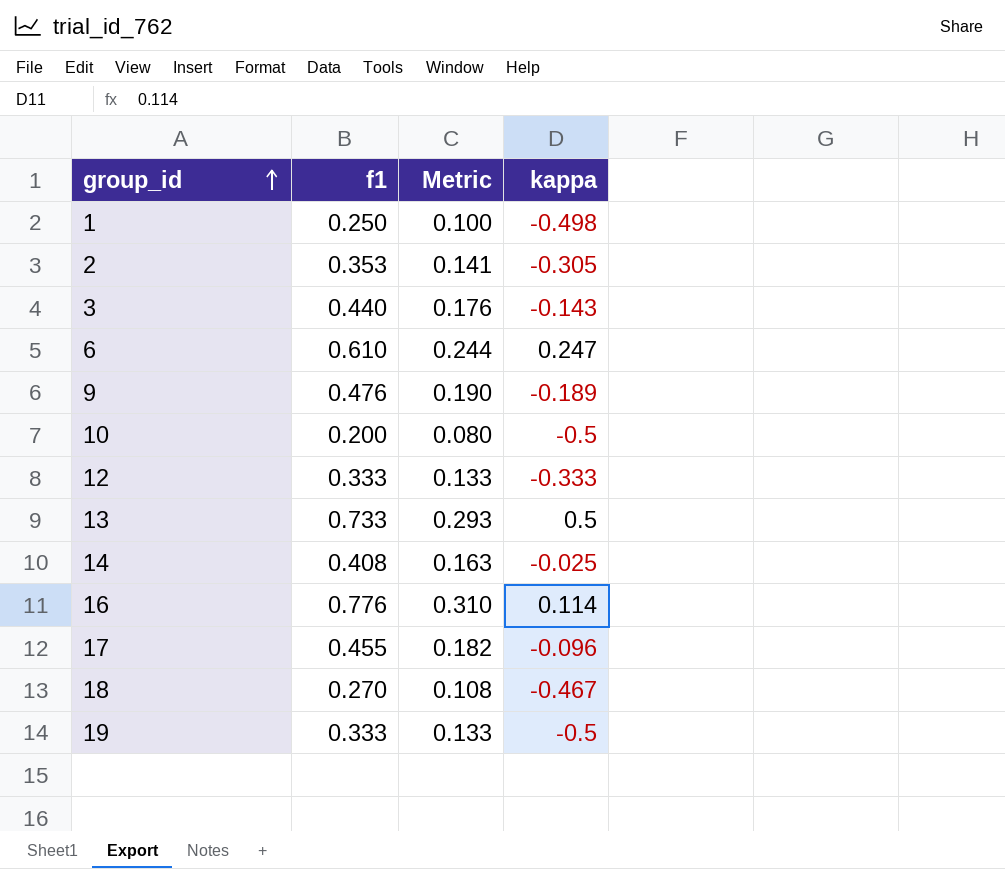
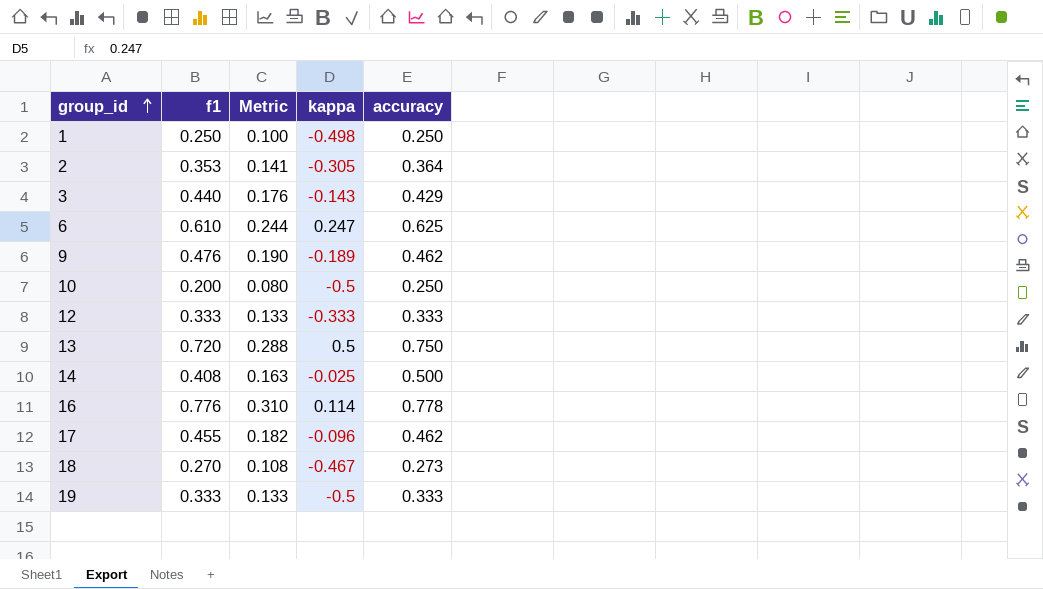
column accuracy | position: none -> 5
13 | f1: 0.733 -> 0.720
13 | Metric: 0.293 -> 0.288

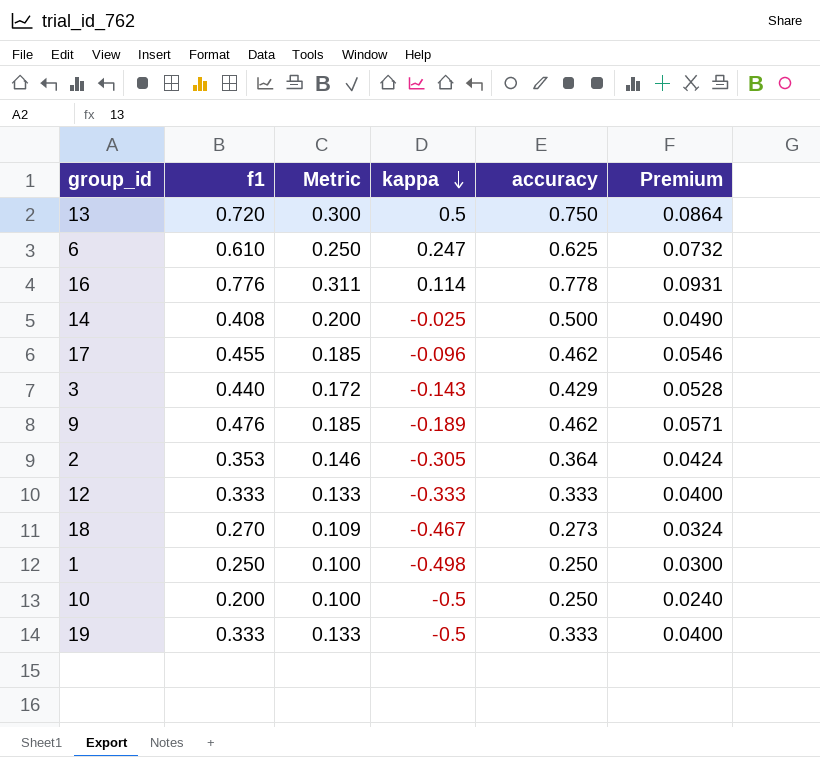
row order: group_id ascending -> kappa descending
column Metric | formula: [f1] * 0.4 -> [accuracy] * 0.4
column Premium | formula: none -> [f1] * 0.12

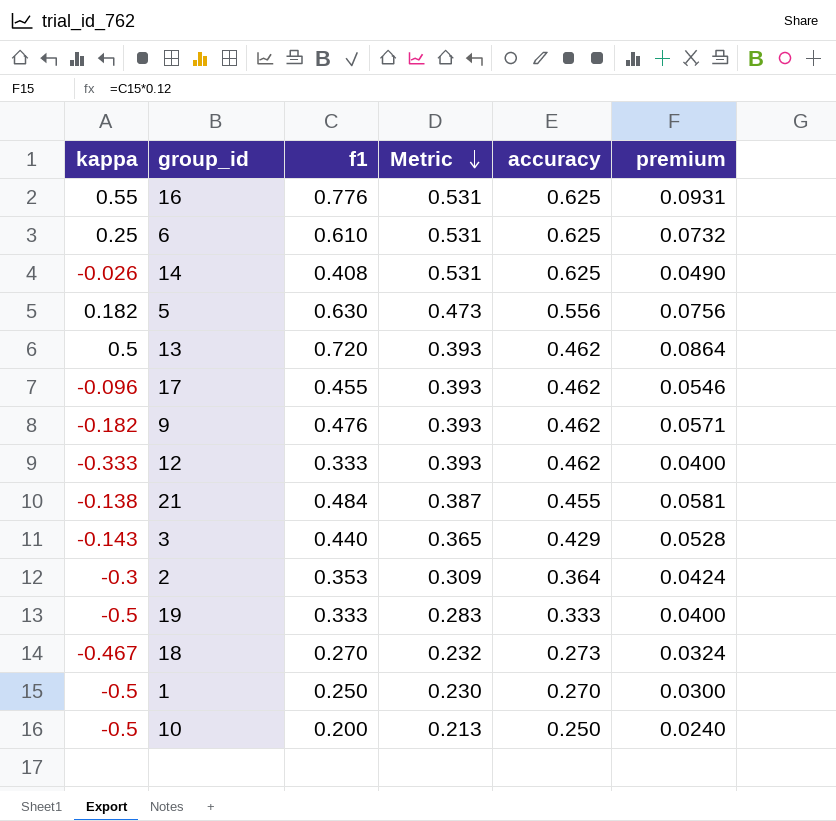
row order: kappa descending -> Metric descending
column kappa | position: 4 -> 1
column Metric | formula: [accuracy] * 0.4 -> [accuracy] * 0.85
column name: Premium -> premium
16 | kappa: 0.114 -> 0.55
16 | accuracy: 0.778 -> 0.625
6 | kappa: 0.247 -> 0.25
14 | kappa: -0.025 -> -0.026
14 | accuracy: 0.500 -> 0.625
row 5: none -> 0.182 | 0.630 | 0.473 | 0.556 | 0.0756
13 | accuracy: 0.750 -> 0.462
9 | kappa: -0.189 -> -0.182
12 | accuracy: 0.333 -> 0.462
row 21: none -> -0.138 | 0.484 | 0.387 | 0.455 | 0.0581
2 | kappa: -0.305 -> -0.3
1 | kappa: -0.498 -> -0.5
1 | accuracy: 0.250 -> 0.270

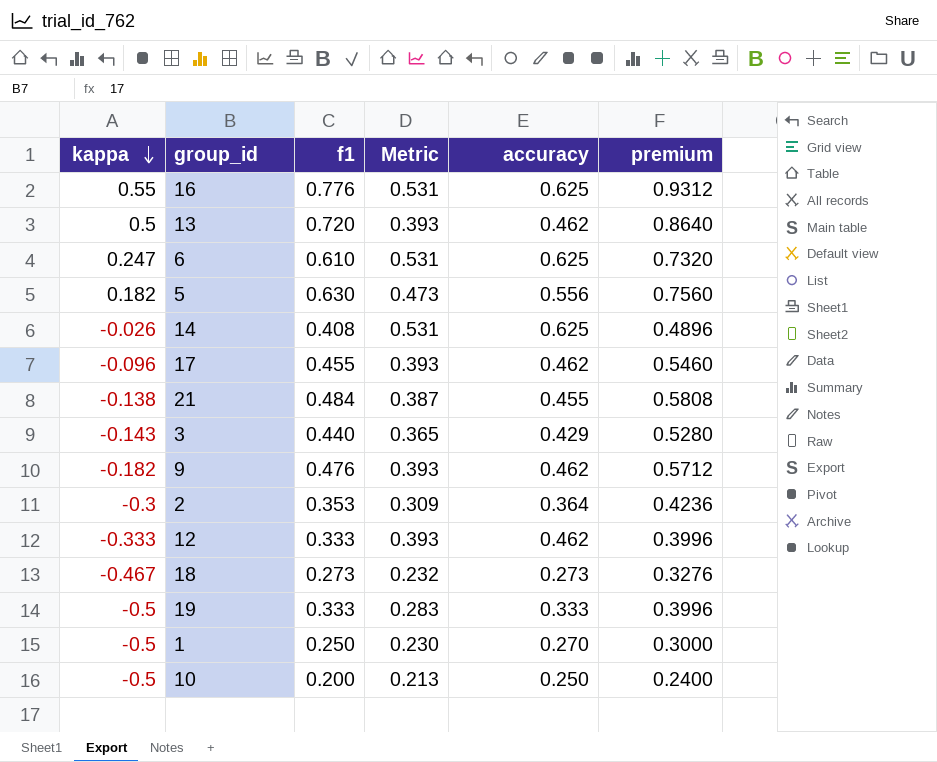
row order: Metric descending -> kappa descending
column premium | formula: [f1] * 0.12 -> [f1] * 1.2
6 | kappa: 0.25 -> 0.247
18 | f1: 0.270 -> 0.273

